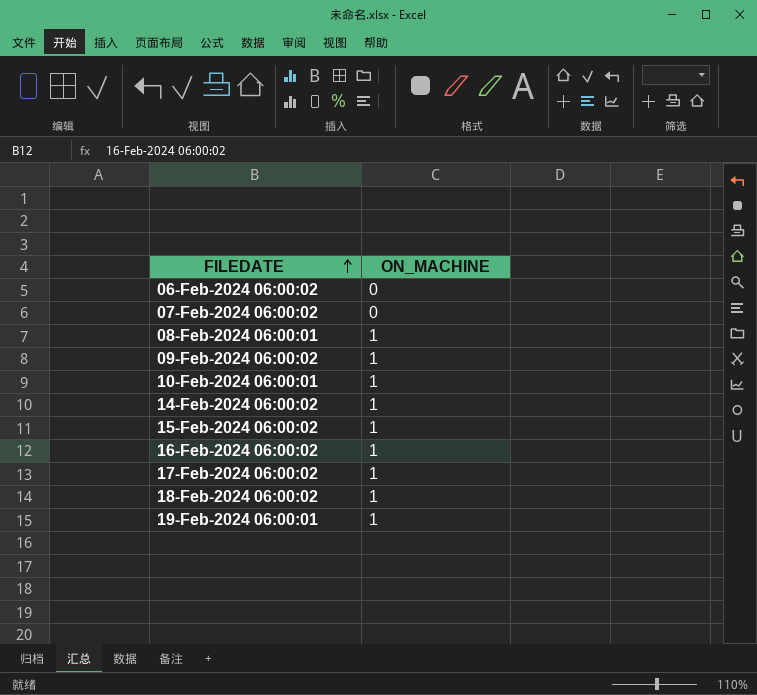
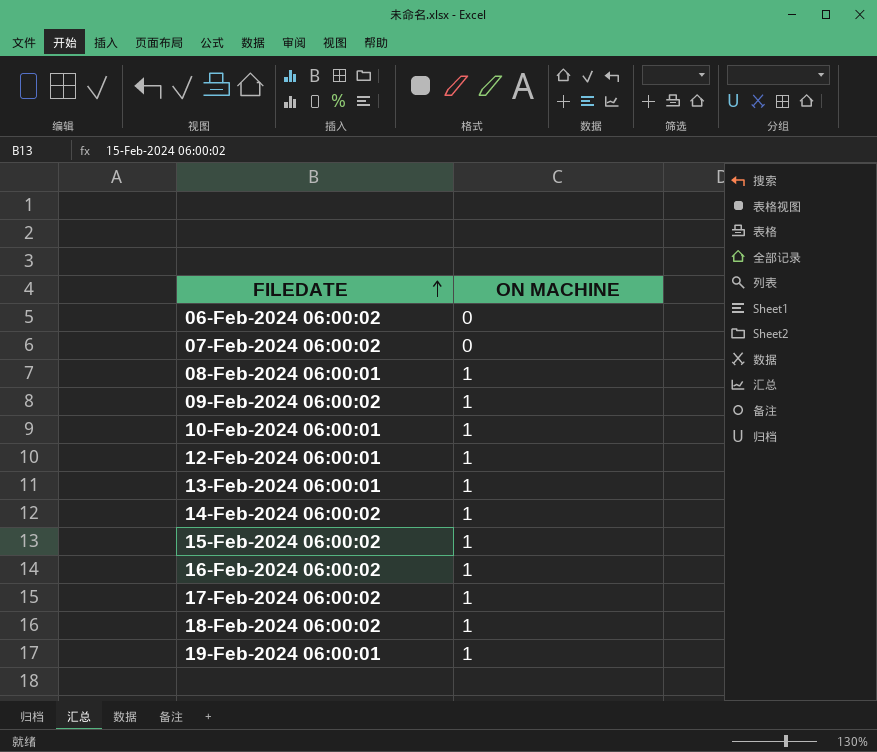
column name: ON_MACHINE -> ON MACHINE
row 12-Feb-2024 06:00:01: none -> 1
row 13-Feb-2024 06:00:01: none -> 1

